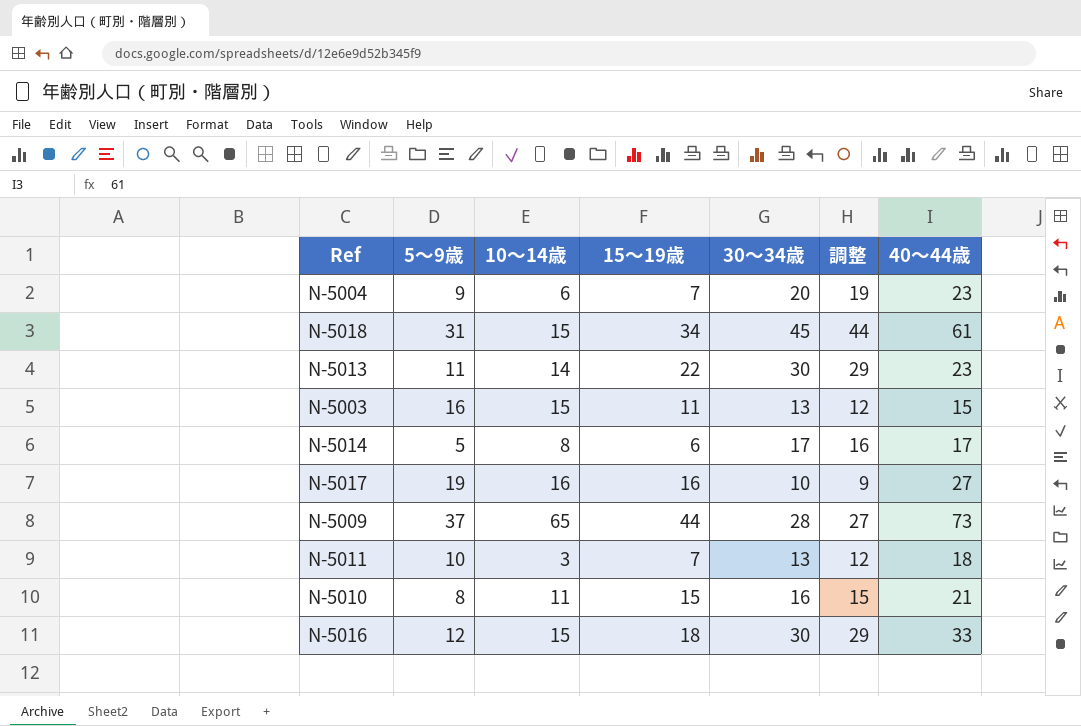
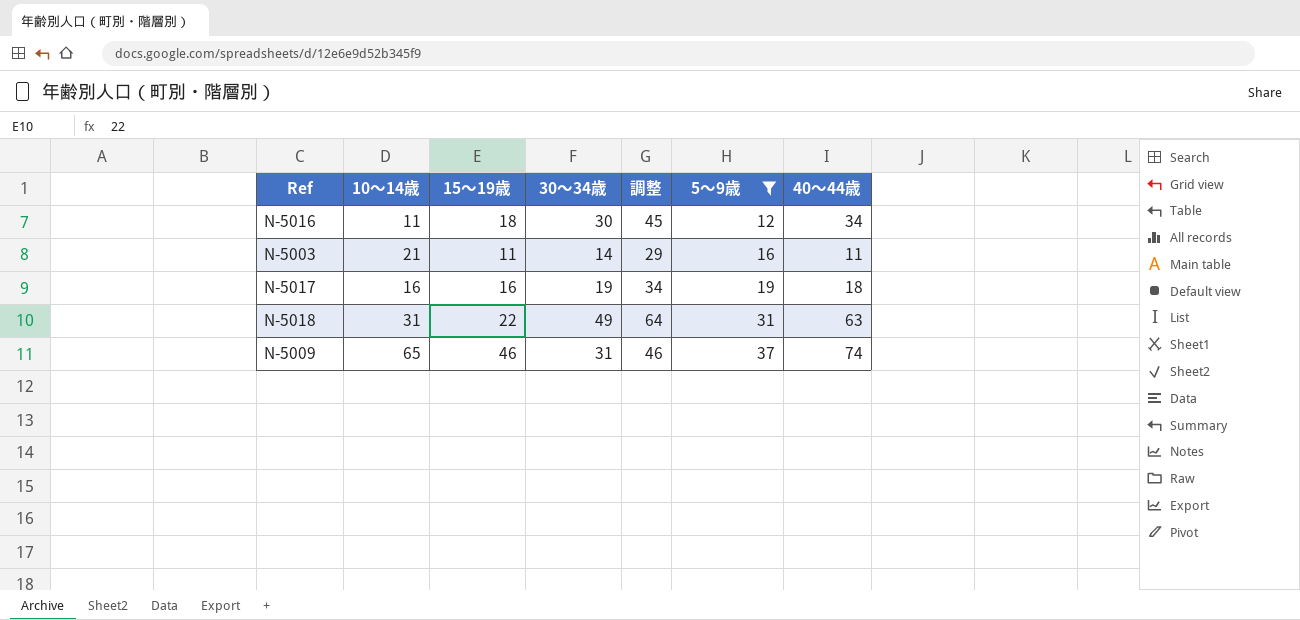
filter: none -> 5～9歳 >= 12
row order: none -> 5～9歳 ascending
column 調整 | formula: [30～34歳] - 1 -> [30～34歳] + 15
column 5～9歳 | position: 2 -> 6
N-5016 | 10～14歳: 15 -> 11
N-5016 | 40～44歳: 33 -> 34
N-5003 | 10～14歳: 15 -> 21
N-5003 | 30～34歳: 13 -> 14
N-5003 | 40～44歳: 15 -> 11
N-5017 | 30～34歳: 10 -> 19
N-5017 | 40～44歳: 27 -> 18
N-5018 | 10～14歳: 15 -> 31
N-5018 | 15～19歳: 34 -> 22
N-5018 | 30～34歳: 45 -> 49
N-5018 | 40～44歳: 61 -> 63
N-5009 | 15～19歳: 44 -> 46
N-5009 | 30～34歳: 28 -> 31
N-5009 | 40～44歳: 73 -> 74

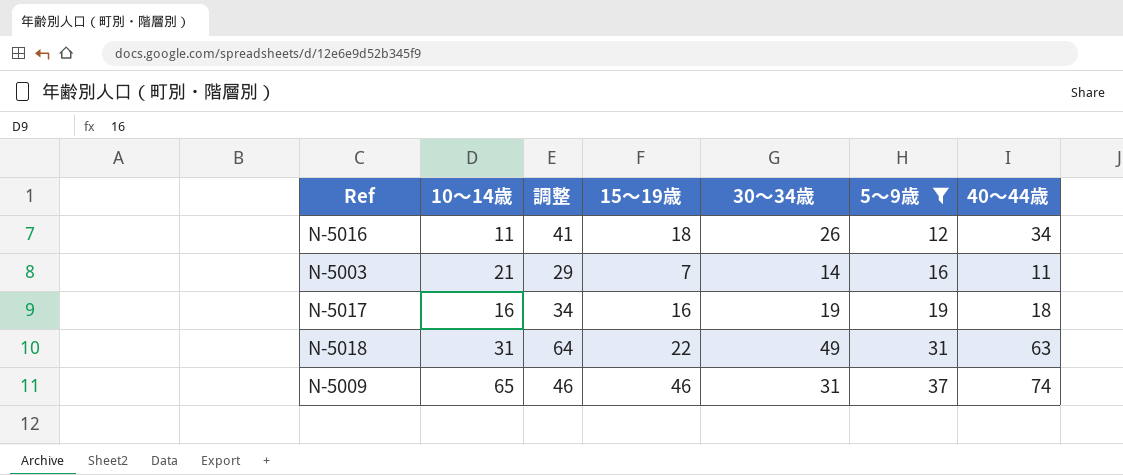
column 調整 | position: 5 -> 3
N-5016 | 調整: 45 -> 41
N-5016 | 30～34歳: 30 -> 26
N-5003 | 15～19歳: 11 -> 7

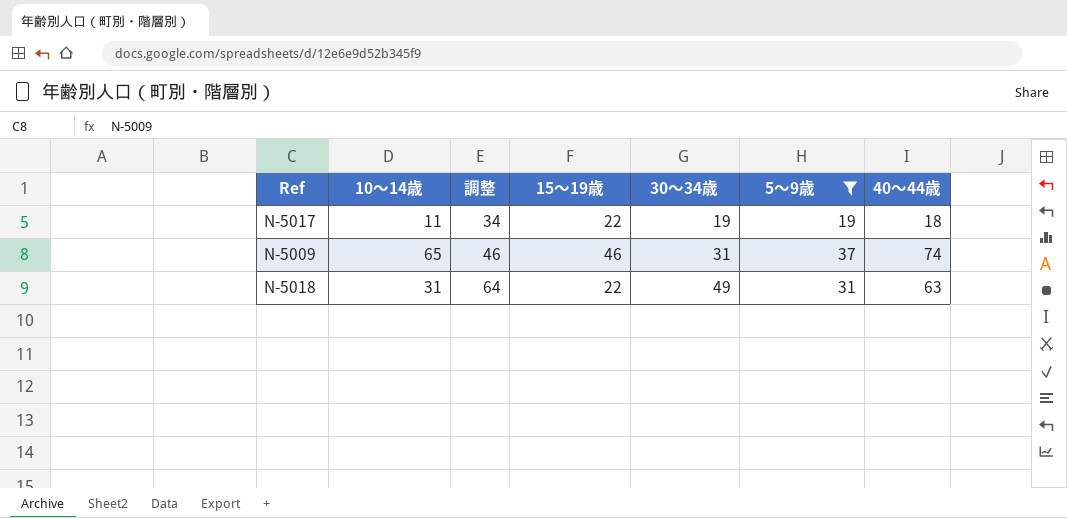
row order: 5～9歳 ascending -> 調整 ascending
row N-5016: 11 | 41 | 18 | 26 | 12 | 34 -> none
row N-5003: 21 | 29 | 7 | 14 | 16 | 11 -> none
N-5017 | 10～14歳: 16 -> 11
N-5017 | 15～19歳: 16 -> 22

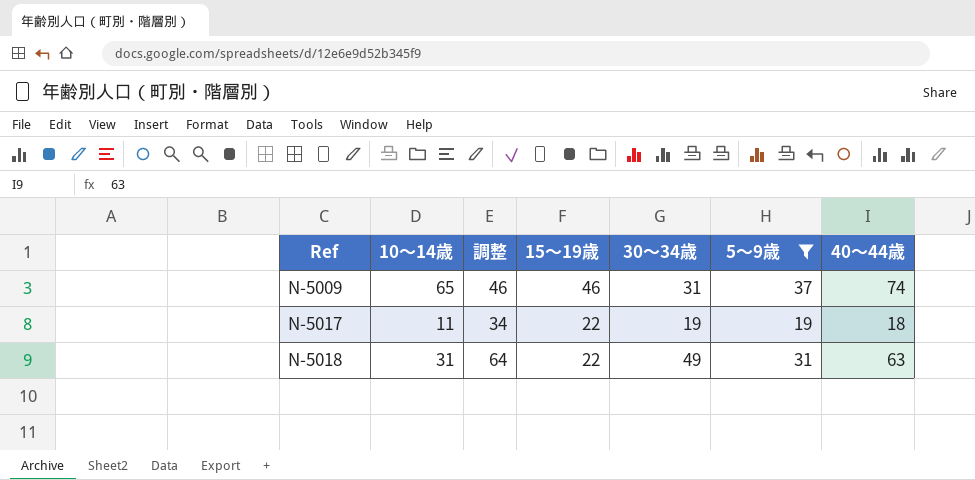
row order: 調整 ascending -> Ref ascending

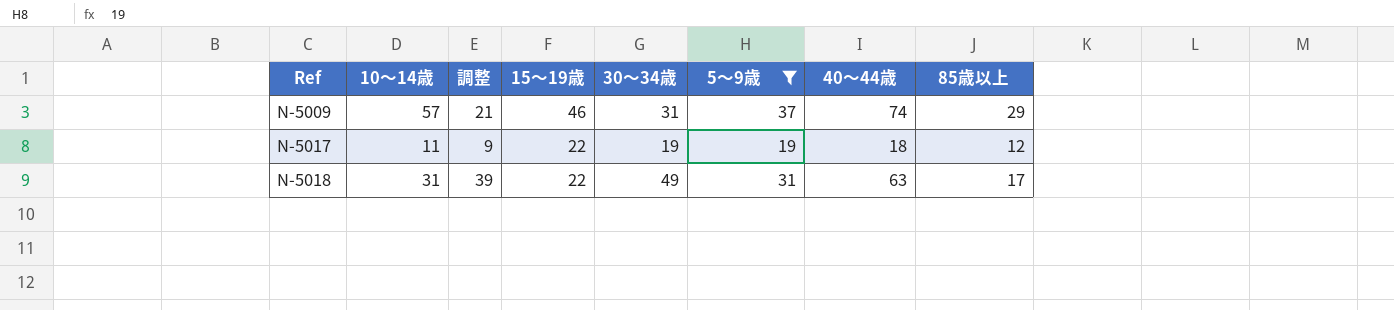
column 調整 | formula: [30～34歳] + 15 -> [30～34歳] - 10
column 85歳以上 | position: none -> 8
N-5009 | 10～14歳: 65 -> 57

